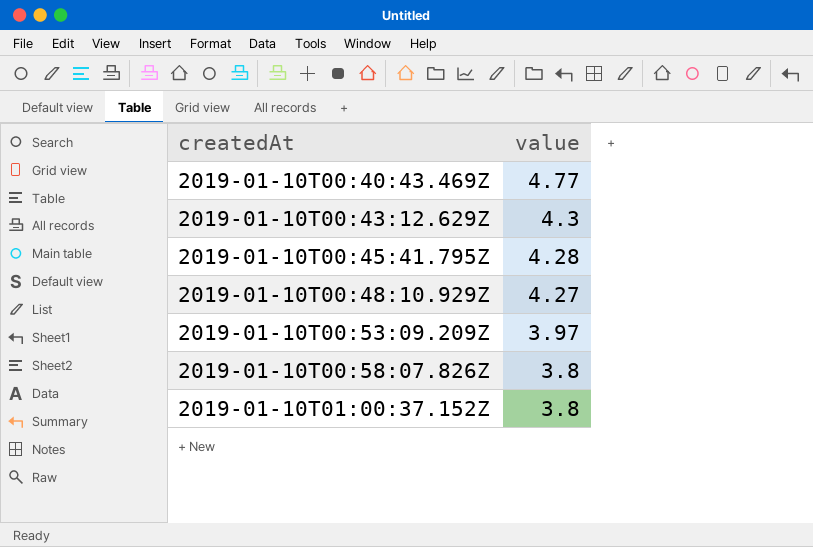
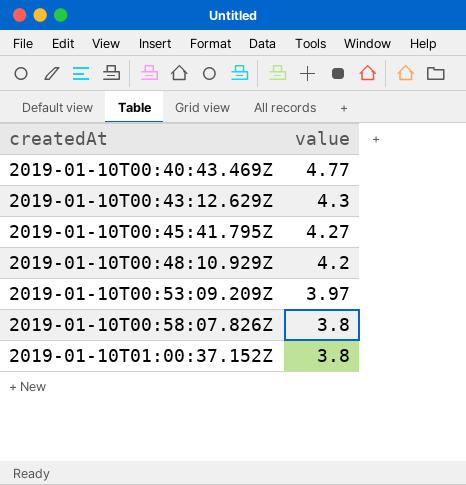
2019-01-10T00:45:41.795Z | value: 4.28 -> 4.27
2019-01-10T00:48:10.929Z | value: 4.27 -> 4.2

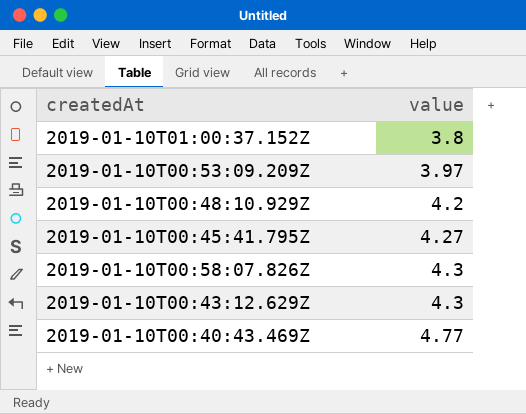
row order: createdAt ascending -> value ascending
2019-01-10T00:58:07.826Z | value: 3.8 -> 4.3

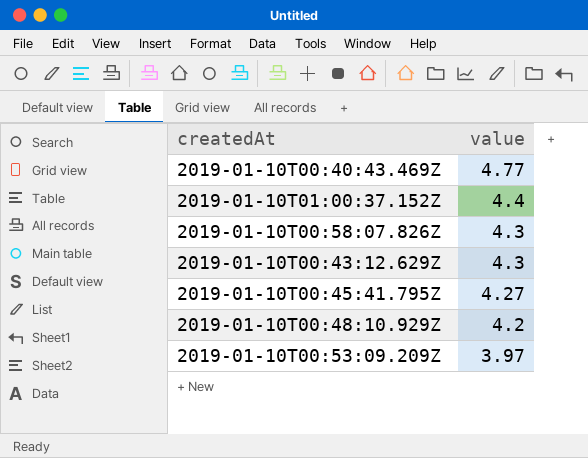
row order: value ascending -> value descending
2019-01-10T01:00:37.152Z | value: 3.8 -> 4.4

